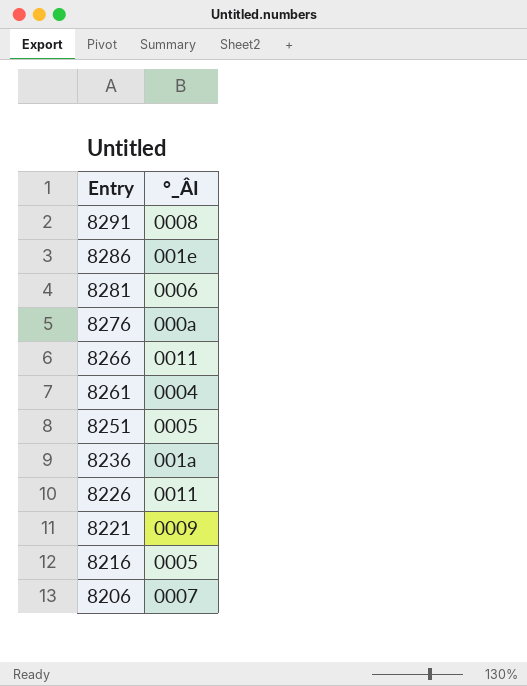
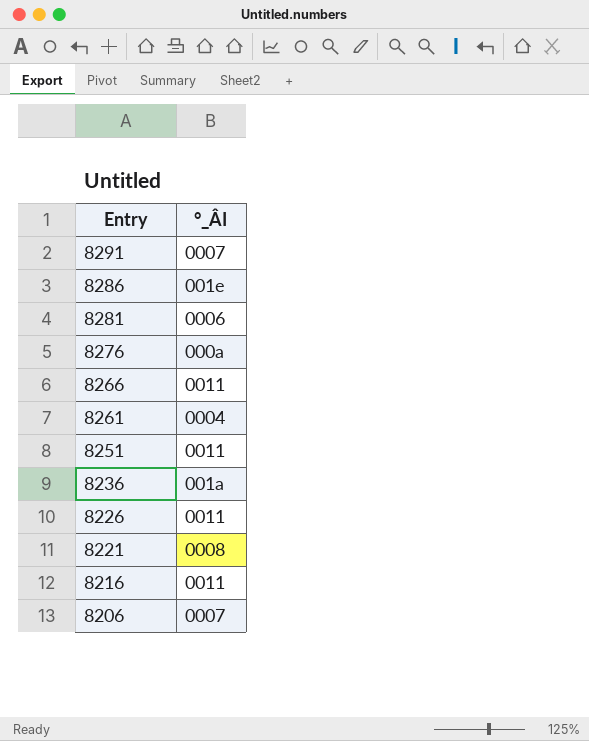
8291 | °_ÂI: 0008 -> 0007
8251 | °_ÂI: 0005 -> 0011
8221 | °_ÂI: 0009 -> 0008
8216 | °_ÂI: 0005 -> 0011

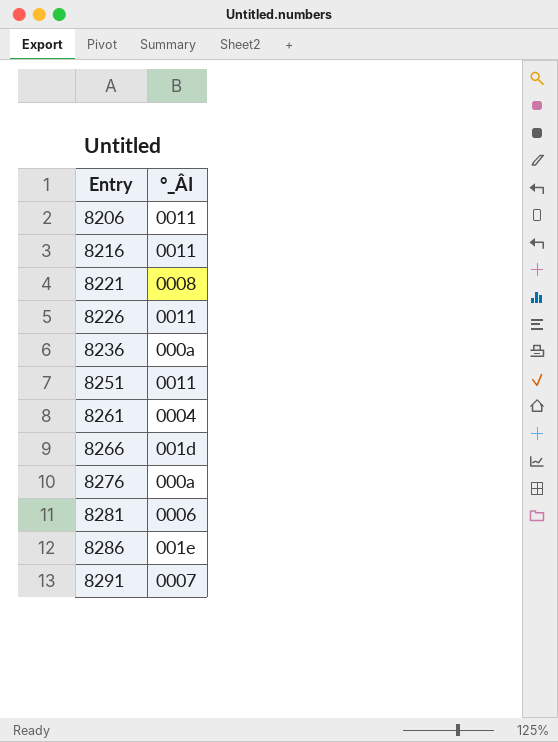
row order: Entry descending -> Entry ascending
8206 | °_ÂI: 0007 -> 0011
8236 | °_ÂI: 001a -> 000a
8266 | °_ÂI: 0011 -> 001d

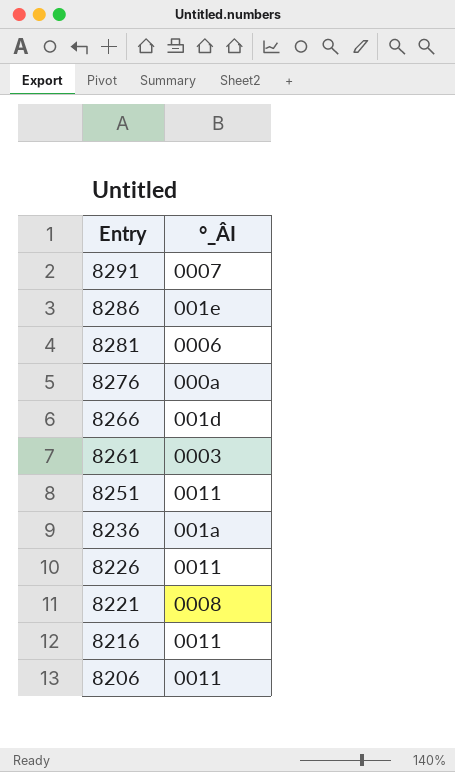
row order: Entry ascending -> Entry descending
8261 | °_ÂI: 0004 -> 0003
8236 | °_ÂI: 000a -> 001a

